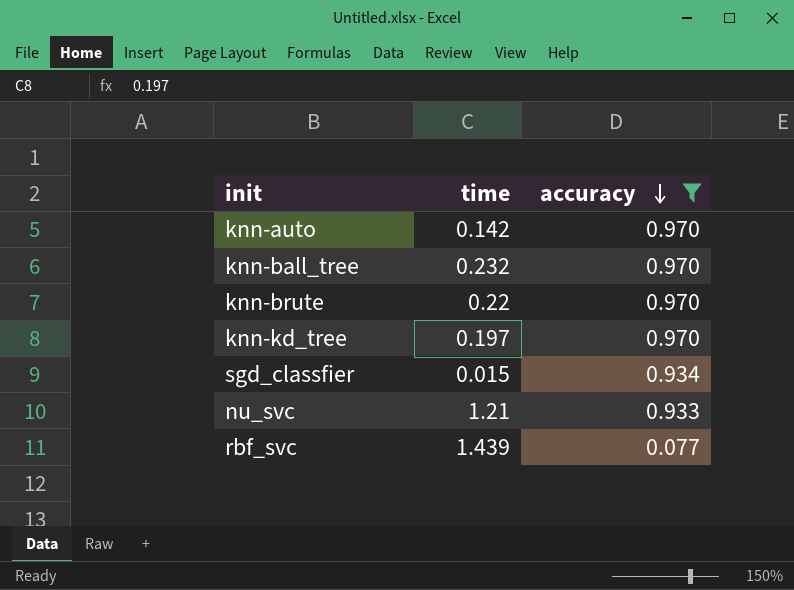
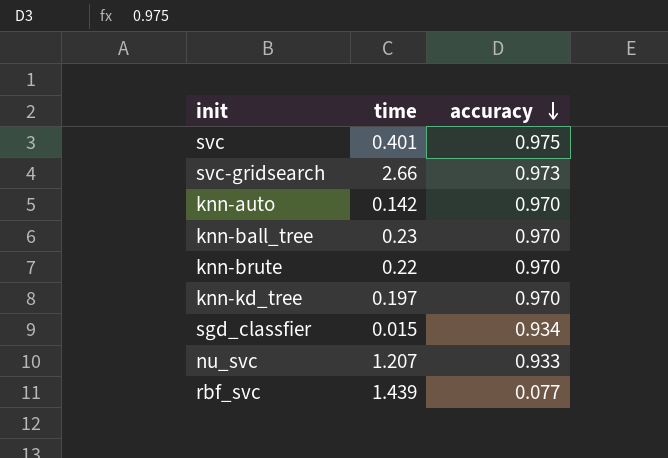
filter: accuracy <= 0.970 -> none
knn-ball_tree | time: 0.232 -> 0.23
nu_svc | time: 1.21 -> 1.207

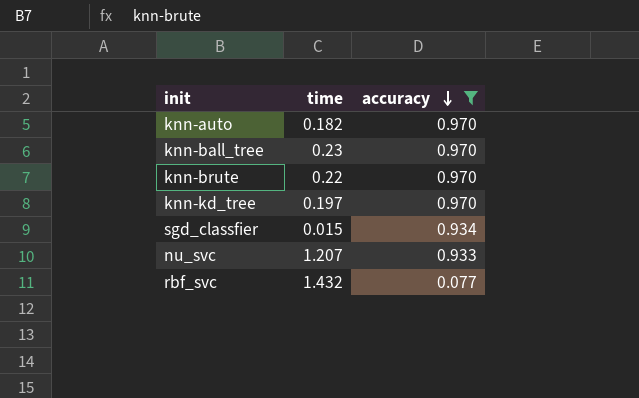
filter: none -> accuracy <= 0.970
knn-auto | time: 0.142 -> 0.182
rbf_svc | time: 1.439 -> 1.432

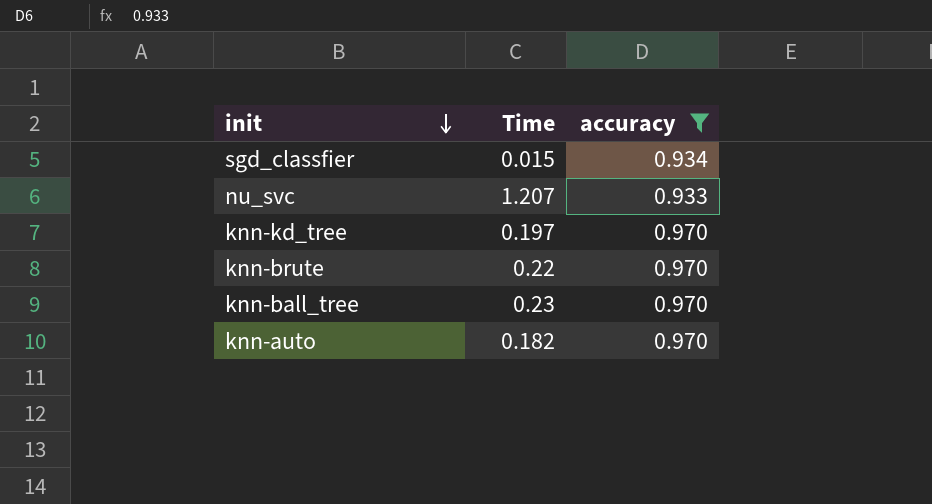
row order: accuracy descending -> init descending
column name: time -> Time
row rbf_svc: 1.432 | 0.077 -> none

